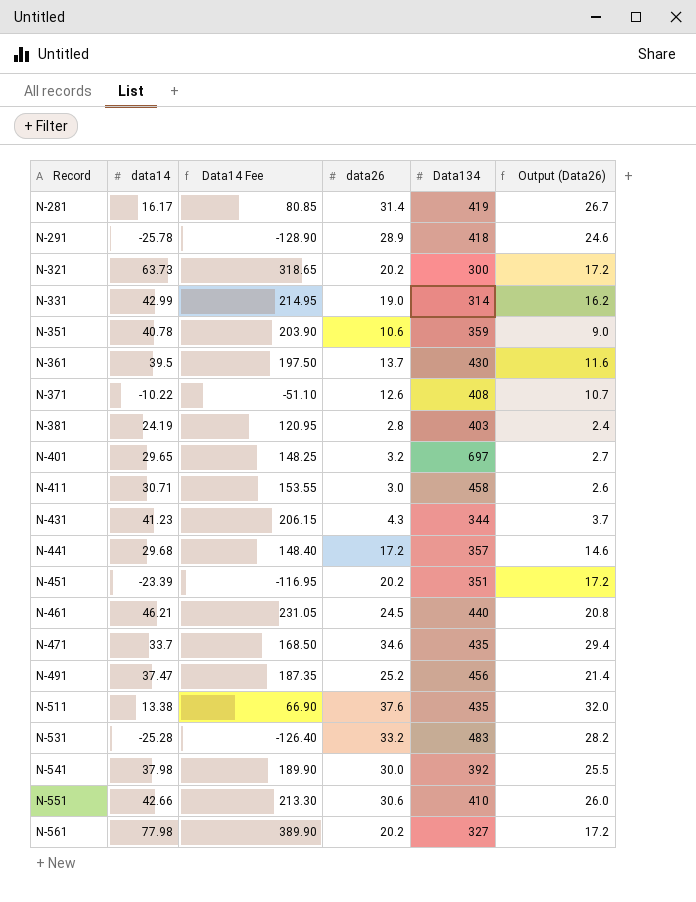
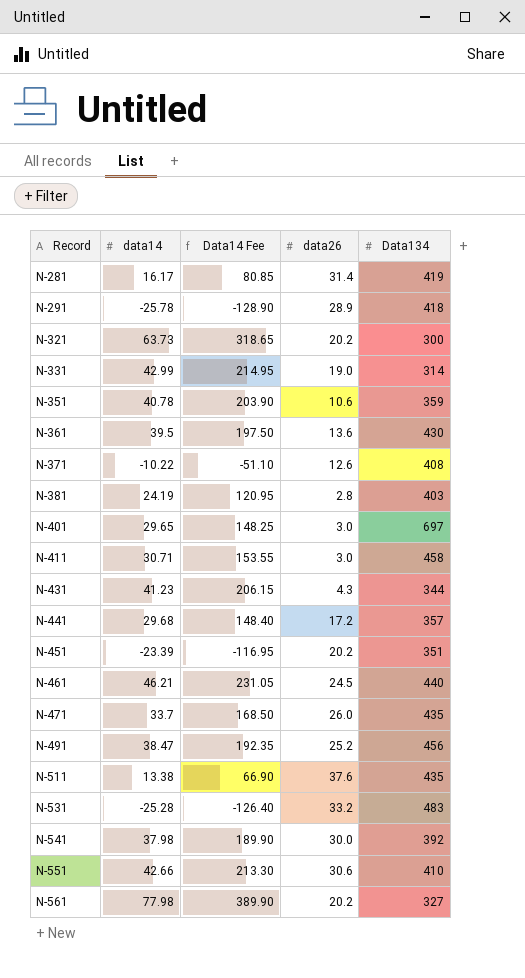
column Output (Data26) | formula: [data26] * 0.85 -> none
N-361 | data26: 13.7 -> 13.6
N-401 | data26: 3.2 -> 3.0
N-471 | data26: 34.6 -> 26.0
N-491 | data14: 37.47 -> 38.47
N-491 | Data14 Fee: 187.35 -> 192.35

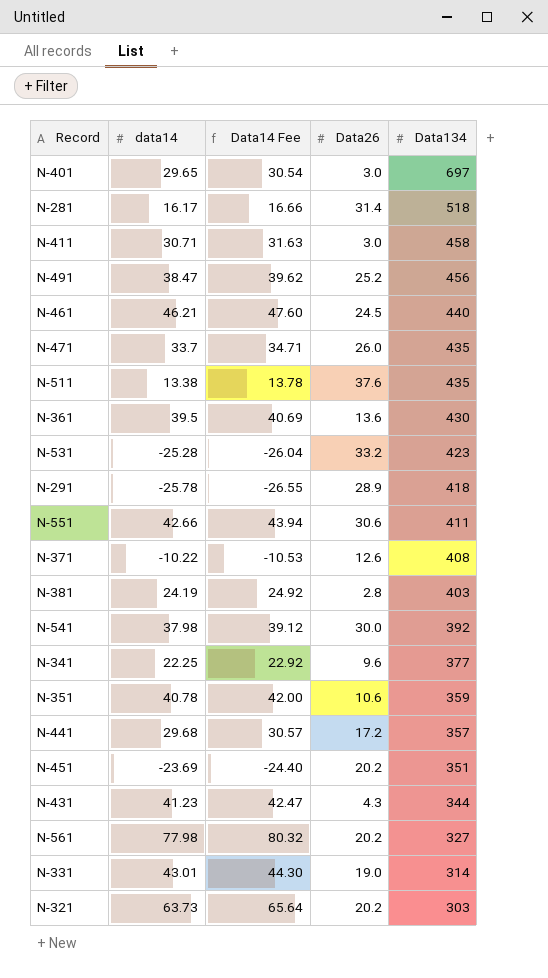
row order: Record ascending -> Data134 descending
column Data14 Fee | formula: [data14] * 5 -> [data14] * 1.03
column name: data26 -> Data26
N-281 | Data134: 419 -> 518
N-531 | Data134: 483 -> 423
N-551 | Data134: 410 -> 411
row N-341: none -> 22.25 | 22.92 | 9.6 | 377
N-451 | data14: -23.39 -> -23.69
N-331 | data14: 42.99 -> 43.01
N-321 | Data134: 300 -> 303

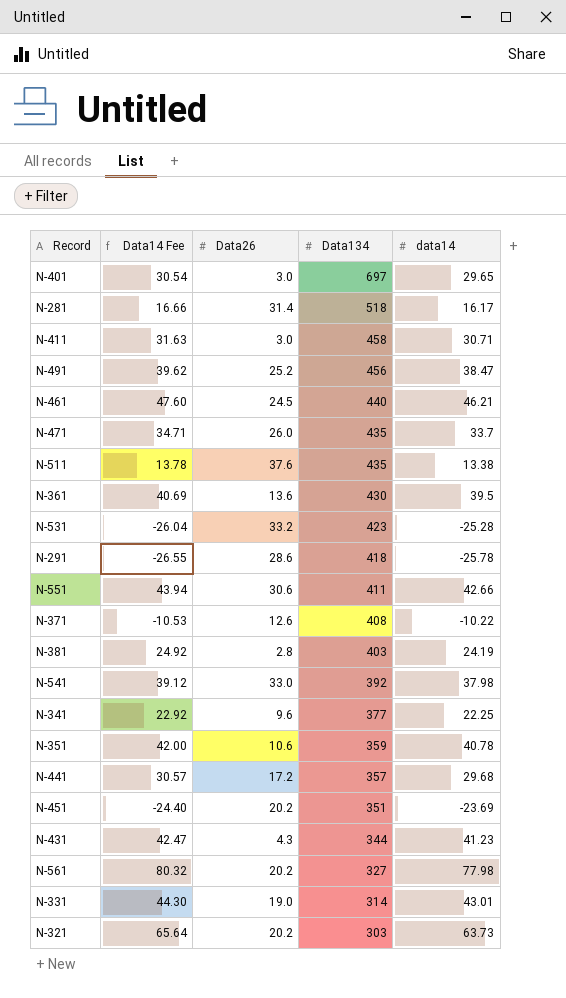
column data14 | position: 2 -> 5
N-291 | Data26: 28.9 -> 28.6
N-541 | Data26: 30.0 -> 33.0

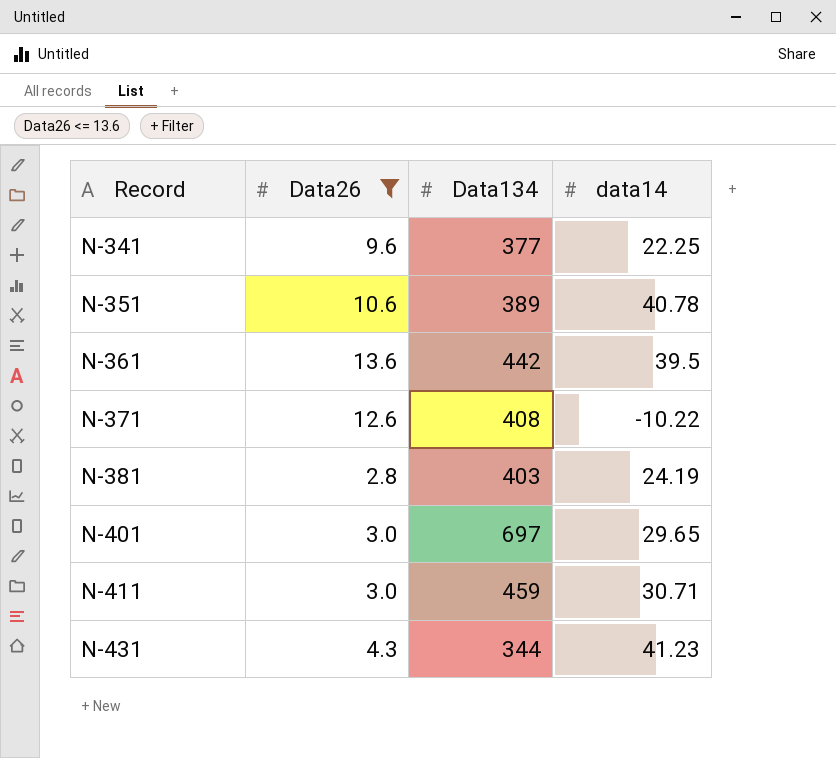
filter: none -> Data26 <= 13.6
row order: Data134 descending -> Record ascending
column Data14 Fee | formula: [data14] * 1.03 -> none
N-351 | Data134: 359 -> 389
N-361 | Data134: 430 -> 442
N-411 | Data134: 458 -> 459

